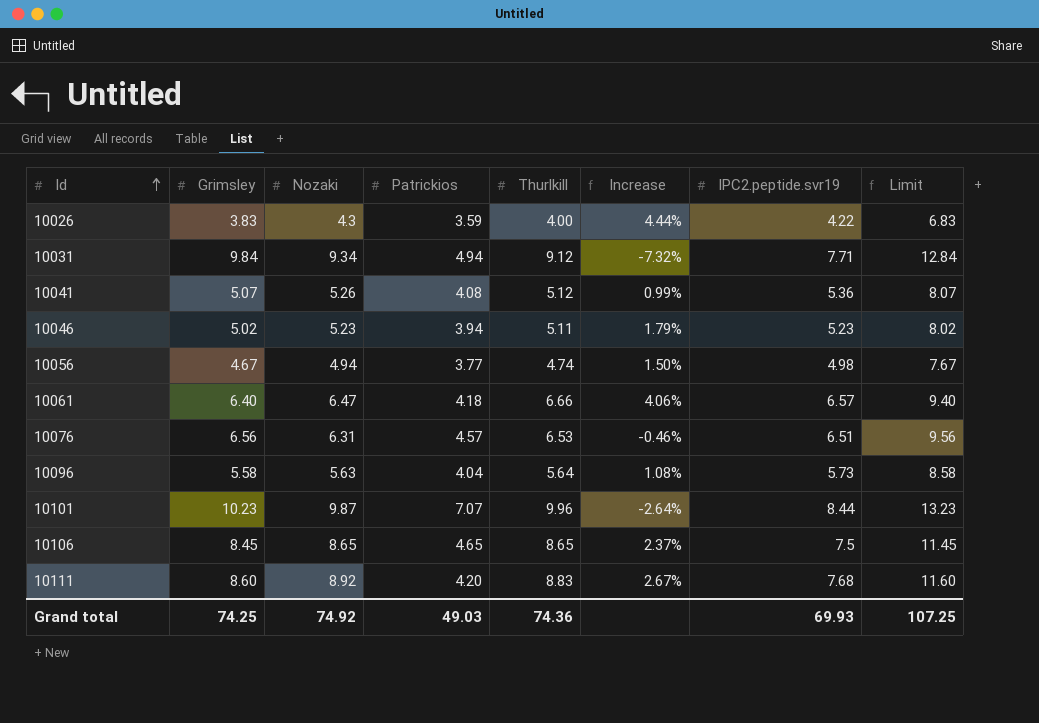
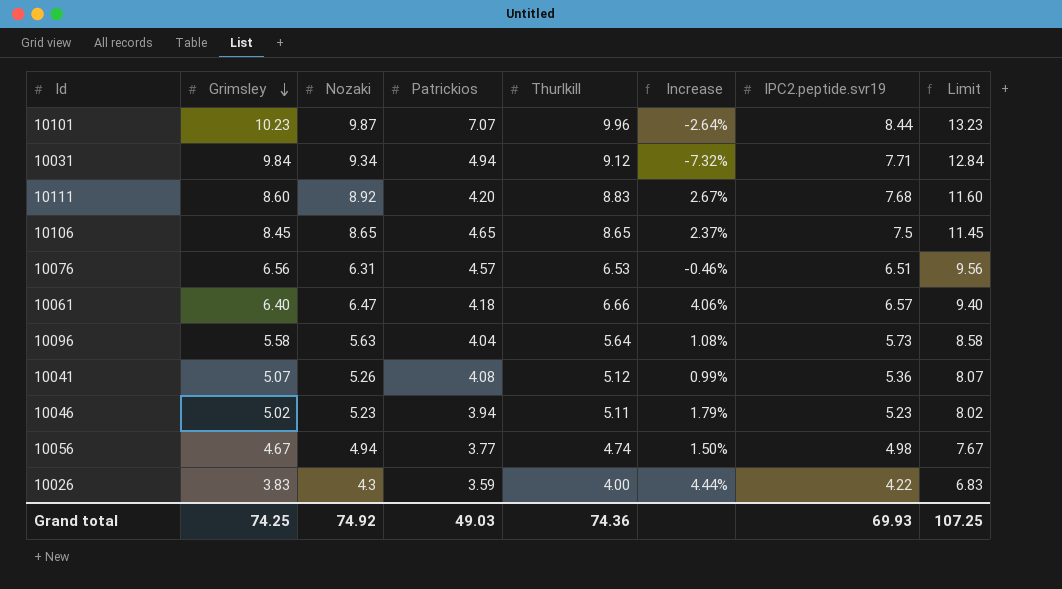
row order: Id ascending -> Grimsley descending

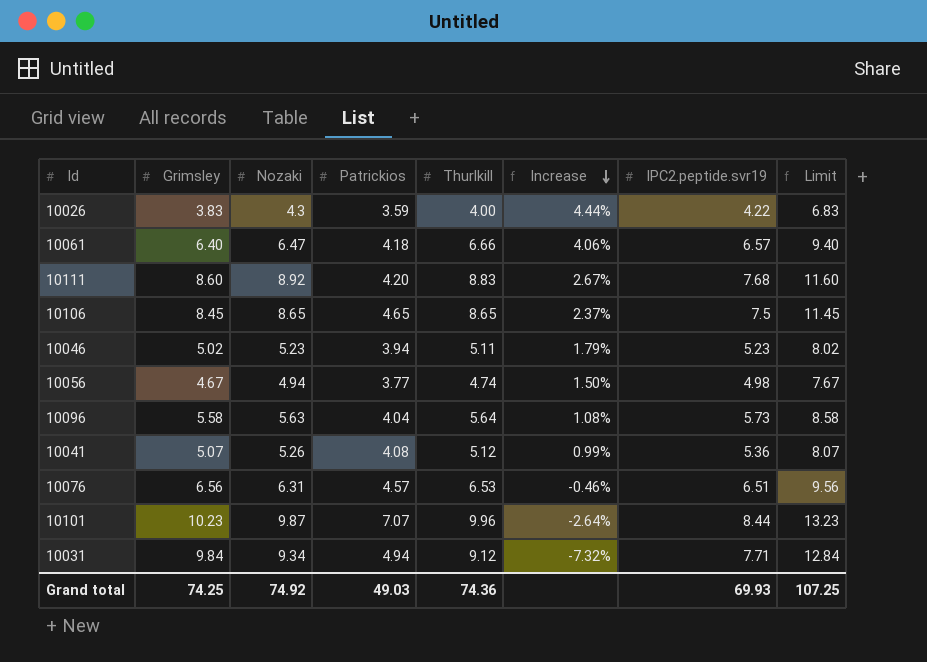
row order: Grimsley descending -> Increase descending

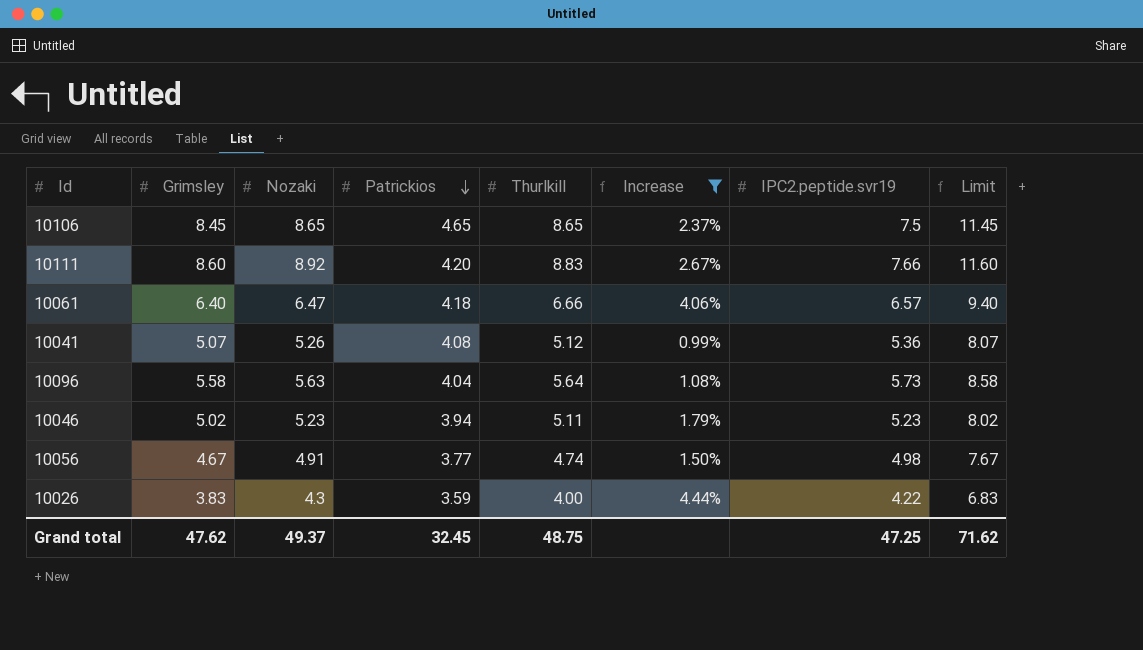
filter: none -> Increase >= 0.99%
row order: Increase descending -> Patrickios descending
10111 | IPC2.peptide.svr19: 7.68 -> 7.66
10056 | Nozaki: 4.94 -> 4.91
Grand total | Grimsley: 74.25 -> 47.62
Grand total | Nozaki: 74.92 -> 49.37
Grand total | Patrickios: 49.03 -> 32.45
Grand total | Thurlkill: 74.36 -> 48.75
Grand total | IPC2.peptide.svr19: 69.93 -> 47.25
Grand total | Limit: 107.25 -> 71.62

